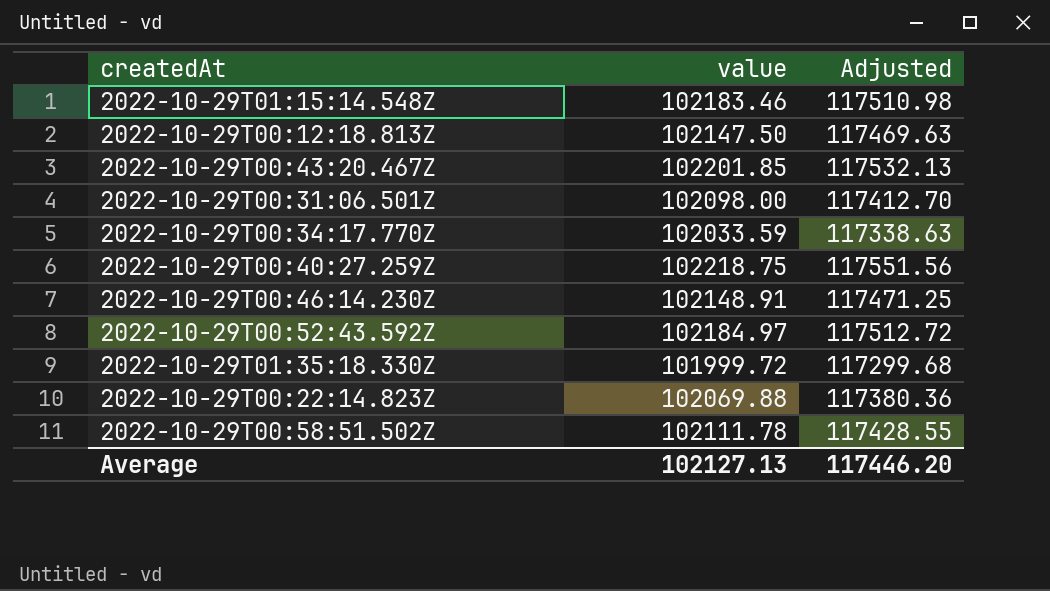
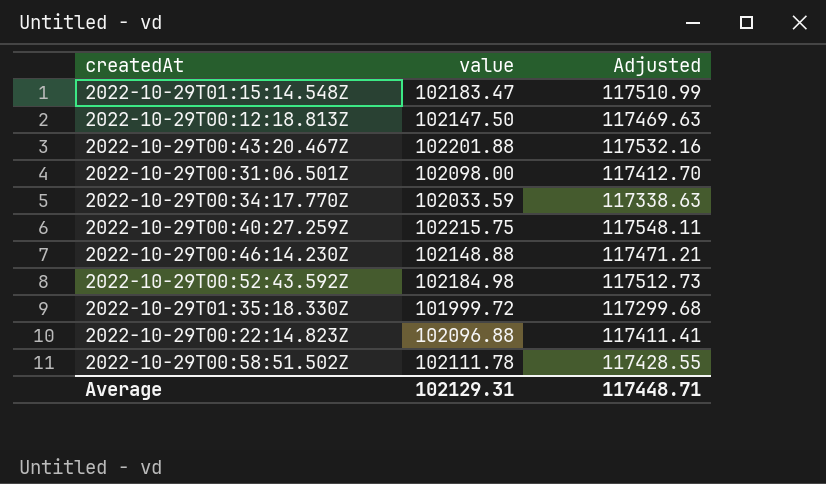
2022-10-29T01:15:14.548Z | value: 102183.46 -> 102183.47
2022-10-29T01:15:14.548Z | Adjusted: 117510.98 -> 117510.99
2022-10-29T00:43:20.467Z | value: 102201.85 -> 102201.88
2022-10-29T00:43:20.467Z | Adjusted: 117532.13 -> 117532.16
2022-10-29T00:40:27.259Z | value: 102218.75 -> 102215.75
2022-10-29T00:40:27.259Z | Adjusted: 117551.56 -> 117548.11
2022-10-29T00:46:14.230Z | value: 102148.91 -> 102148.88
2022-10-29T00:46:14.230Z | Adjusted: 117471.25 -> 117471.21
2022-10-29T00:52:43.592Z | value: 102184.97 -> 102184.98
2022-10-29T00:52:43.592Z | Adjusted: 117512.72 -> 117512.73
2022-10-29T00:22:14.823Z | value: 102069.88 -> 102096.88
2022-10-29T00:22:14.823Z | Adjusted: 117380.36 -> 117411.41
Average | value: 102127.13 -> 102129.31
Average | Adjusted: 117446.20 -> 117448.71

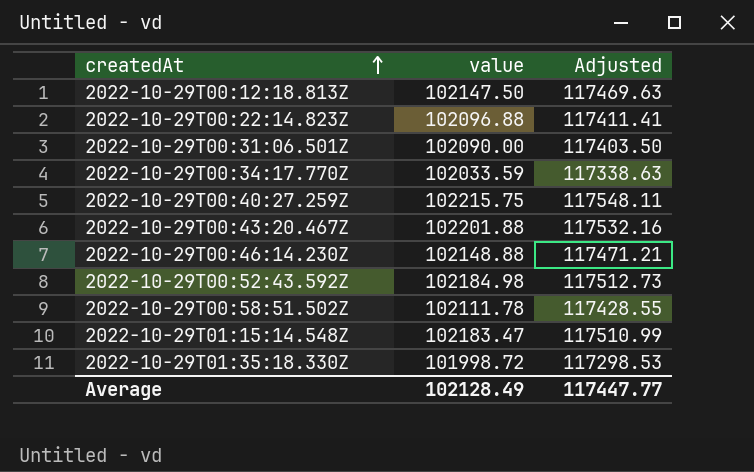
row order: none -> createdAt ascending
2022-10-29T00:31:06.501Z | value: 102098.00 -> 102090.00
2022-10-29T00:31:06.501Z | Adjusted: 117412.70 -> 117403.50
2022-10-29T01:35:18.330Z | value: 101999.72 -> 101998.72
2022-10-29T01:35:18.330Z | Adjusted: 117299.68 -> 117298.53
Average | value: 102129.31 -> 102128.49
Average | Adjusted: 117448.71 -> 117447.77

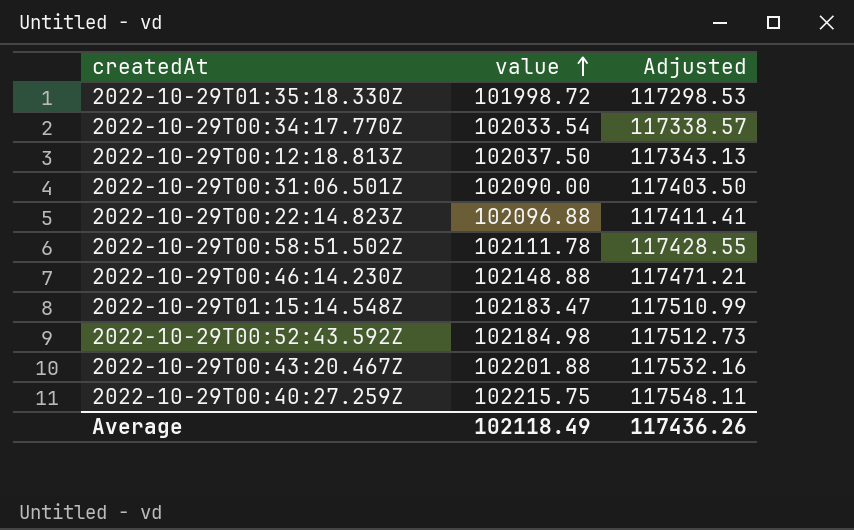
row order: createdAt ascending -> value ascending
2022-10-29T00:34:17.770Z | value: 102033.59 -> 102033.54
2022-10-29T00:34:17.770Z | Adjusted: 117338.63 -> 117338.57
2022-10-29T00:12:18.813Z | value: 102147.50 -> 102037.50
2022-10-29T00:12:18.813Z | Adjusted: 117469.63 -> 117343.13
Average | value: 102128.49 -> 102118.49
Average | Adjusted: 117447.77 -> 117436.26

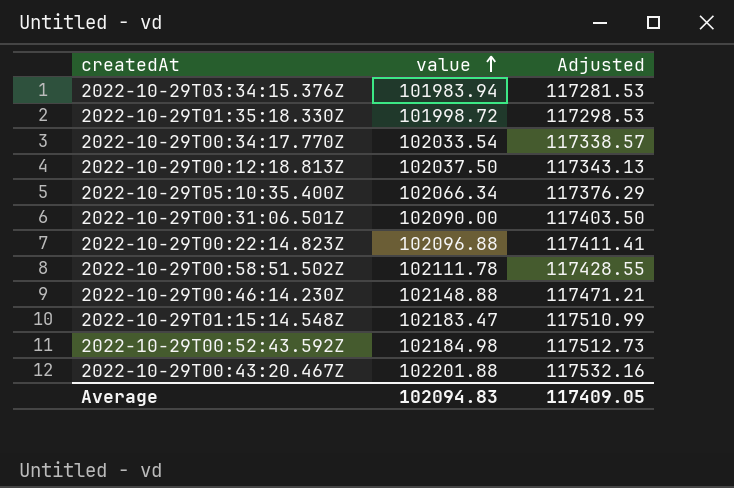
row 2022-10-29T00:40:27.259Z: 102215.75 | 117548.11 -> none
row 2022-10-29T03:34:15.376Z: none -> 101983.94 | 117281.53
row 2022-10-29T05:10:35.400Z: none -> 102066.34 | 117376.29
Average | value: 102118.49 -> 102094.83
Average | Adjusted: 117436.26 -> 117409.05

